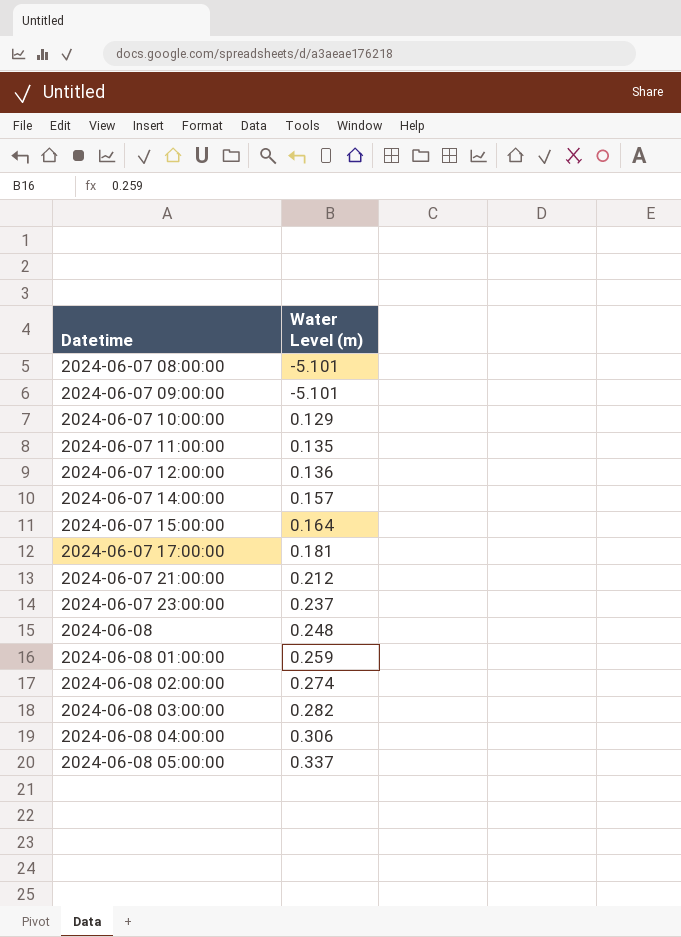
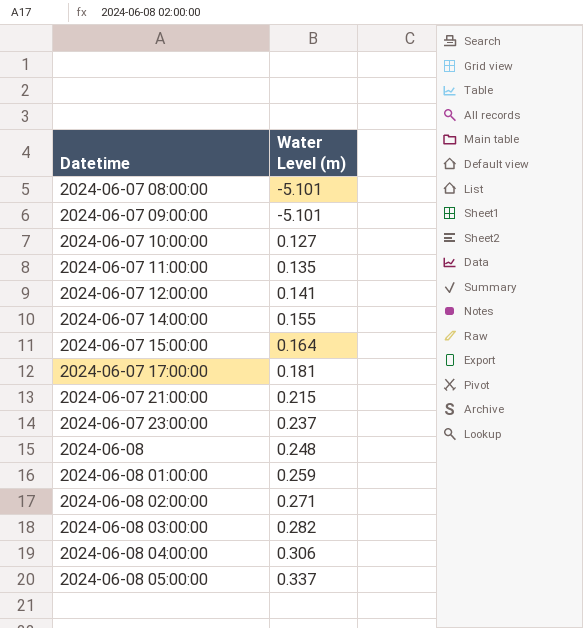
2024-06-07 10:00:00 | Water Level (m): 0.129 -> 0.127
2024-06-07 12:00:00 | Water Level (m): 0.136 -> 0.141
2024-06-07 14:00:00 | Water Level (m): 0.157 -> 0.155
2024-06-07 21:00:00 | Water Level (m): 0.212 -> 0.215
2024-06-08 02:00:00 | Water Level (m): 0.274 -> 0.271

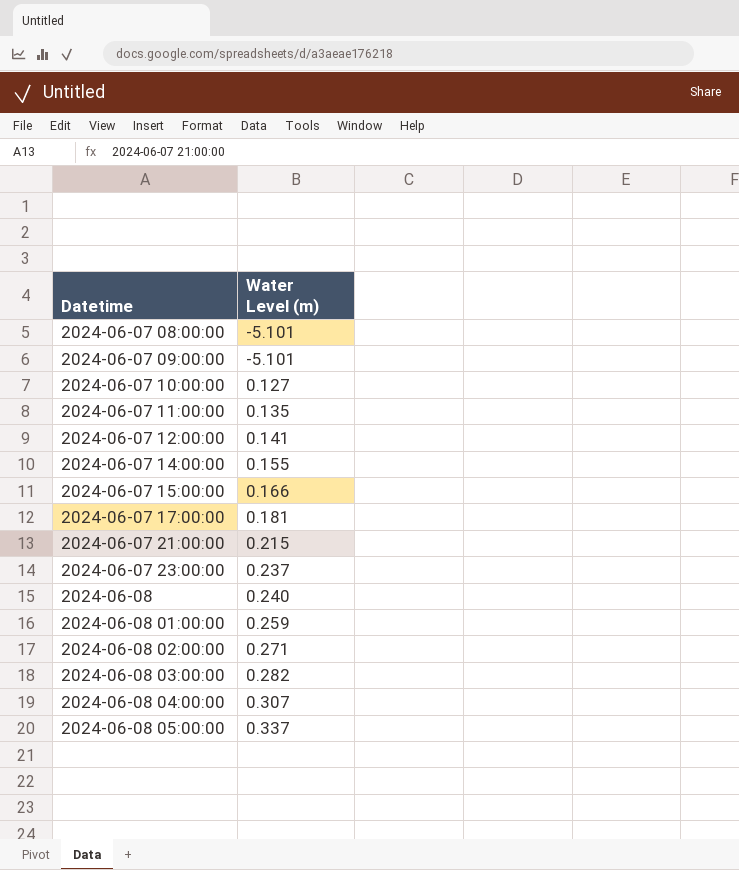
2024-06-07 15:00:00 | Water Level (m): 0.164 -> 0.166
2024-06-08 | Water Level (m): 0.248 -> 0.240
2024-06-08 04:00:00 | Water Level (m): 0.306 -> 0.307

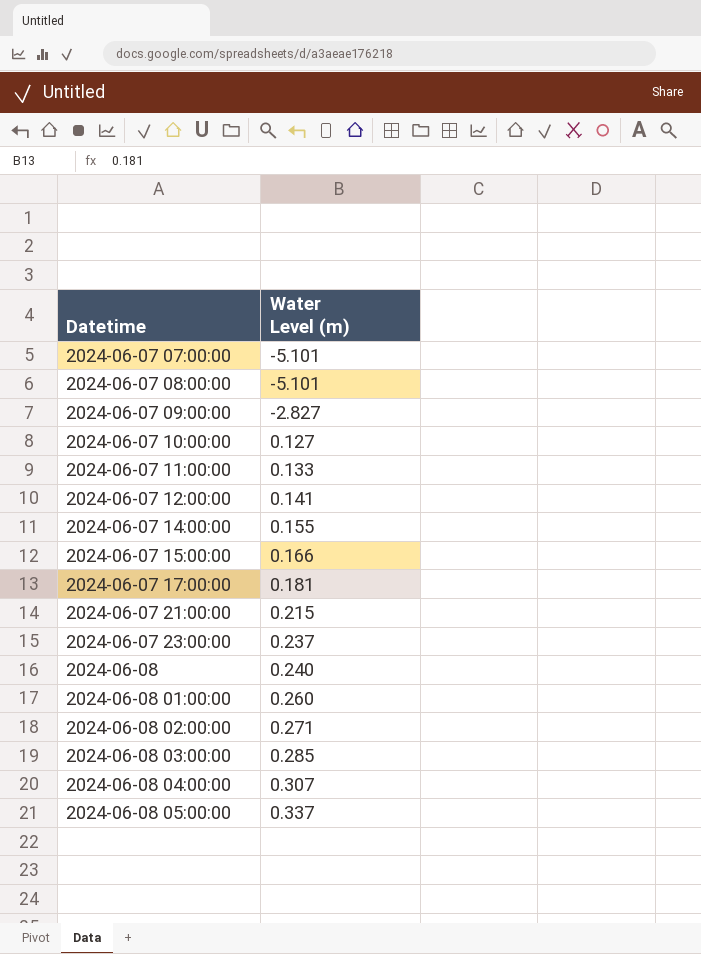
row 2024-06-07 07:00:00: none -> -5.101
2024-06-07 09:00:00 | Water Level (m): -5.101 -> -2.827
2024-06-07 11:00:00 | Water Level (m): 0.135 -> 0.133
2024-06-08 01:00:00 | Water Level (m): 0.259 -> 0.260
2024-06-08 03:00:00 | Water Level (m): 0.282 -> 0.285

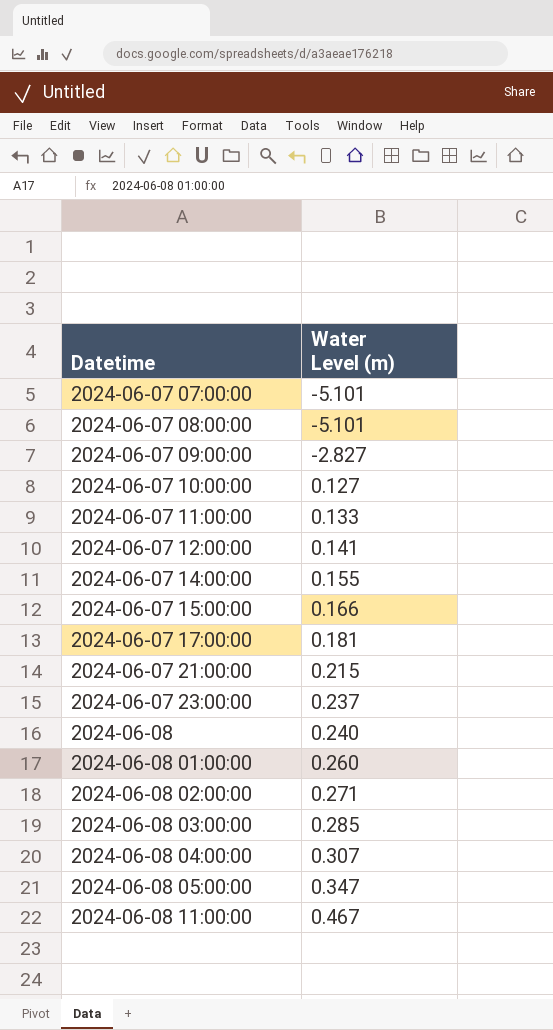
2024-06-08 05:00:00 | Water Level (m): 0.337 -> 0.347
row 2024-06-08 11:00:00: none -> 0.467

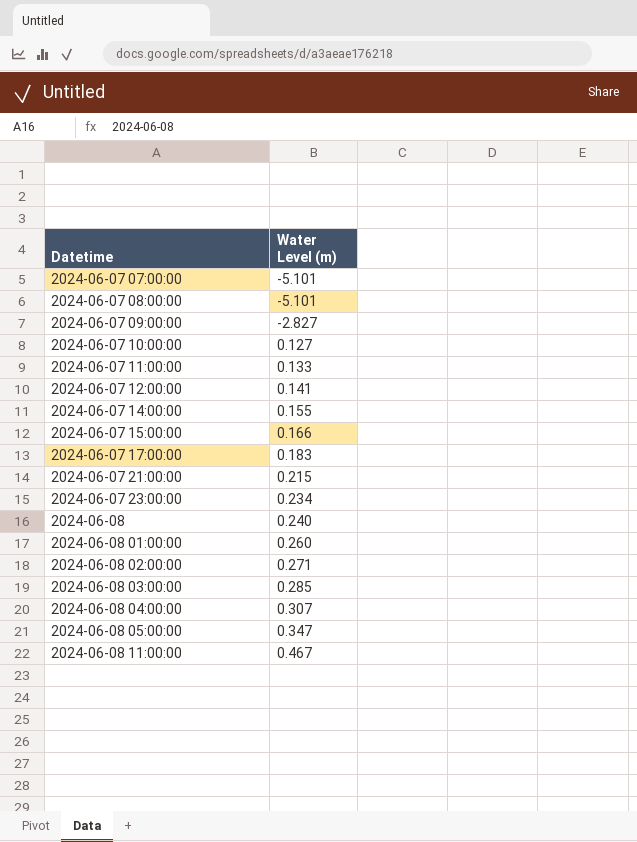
2024-06-07 17:00:00 | Water Level (m): 0.181 -> 0.183
2024-06-07 23:00:00 | Water Level (m): 0.237 -> 0.234

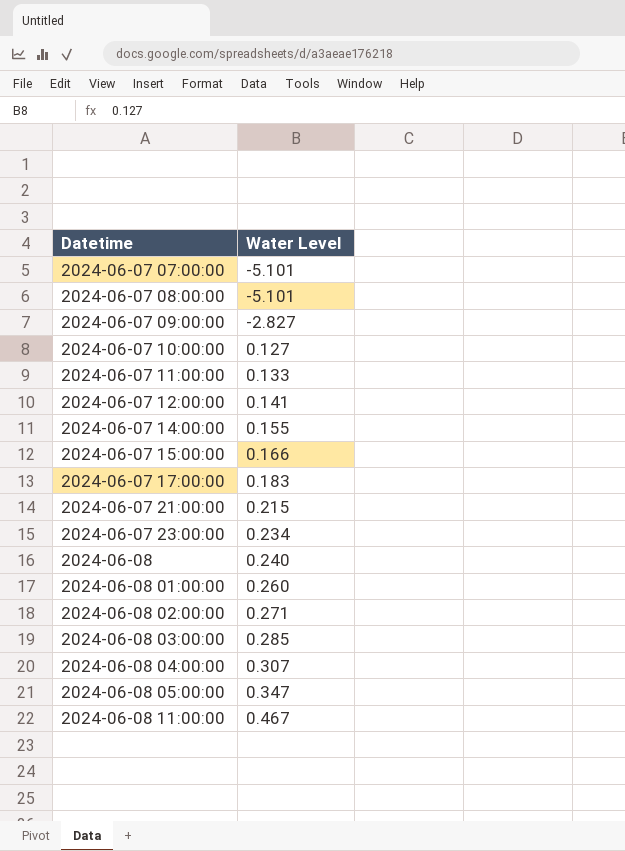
column name: Water Level (m) -> Water Level

